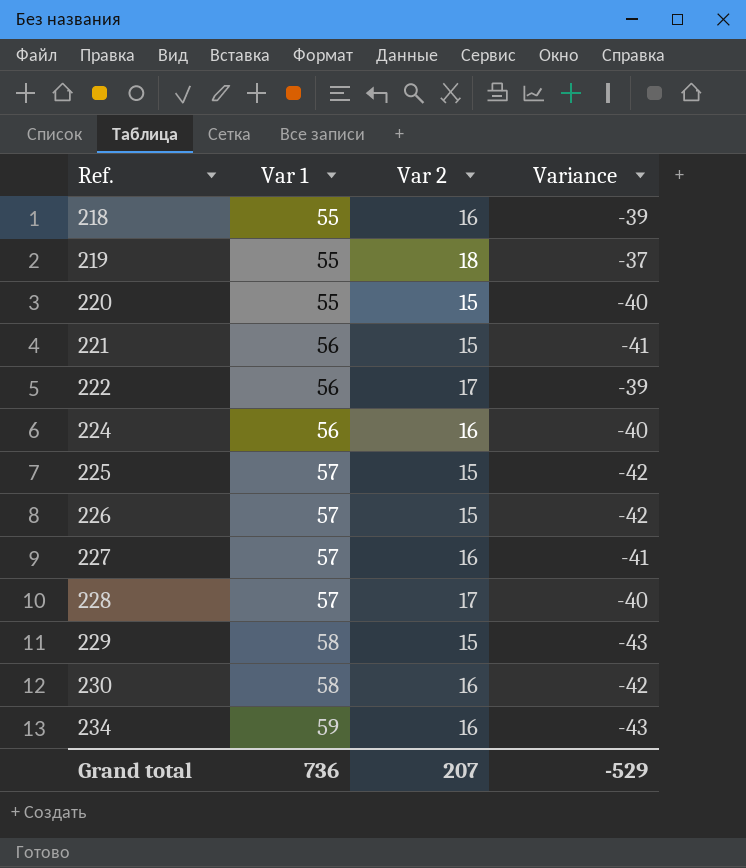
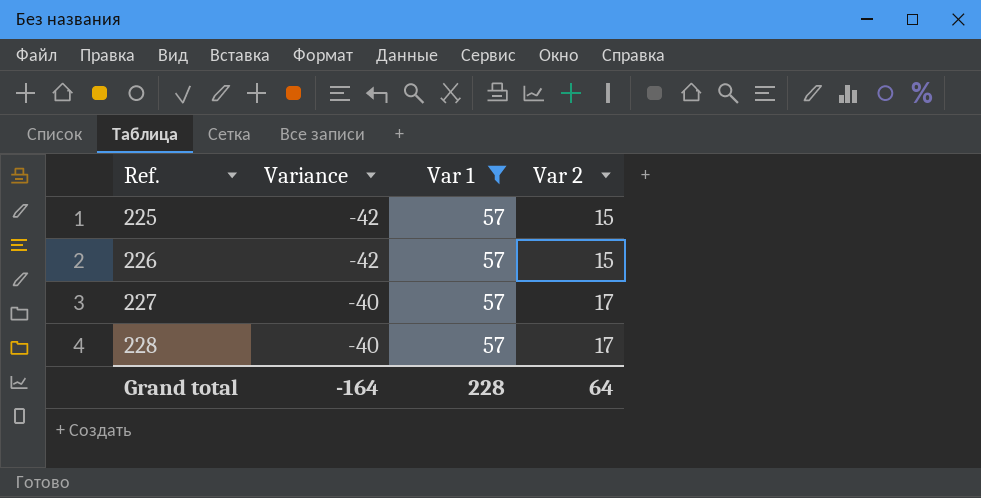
filter: none -> Var 1 = 57
column Variance | position: 4 -> 2
227 | Variance: -41 -> -40
227 | Var 2: 16 -> 17
Grand total | Variance: -529 -> -164
Grand total | Var 1: 736 -> 228
Grand total | Var 2: 207 -> 64

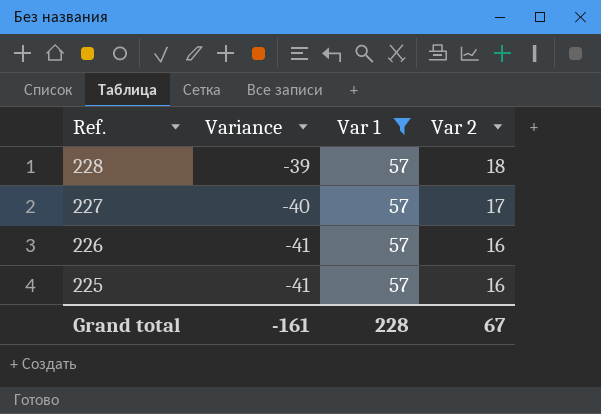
row order: Ref. ascending -> Ref. descending
228 | Variance: -40 -> -39
228 | Var 2: 17 -> 18
226 | Variance: -42 -> -41
226 | Var 2: 15 -> 16
225 | Variance: -42 -> -41
225 | Var 2: 15 -> 16
Grand total | Variance: -164 -> -161
Grand total | Var 2: 64 -> 67

